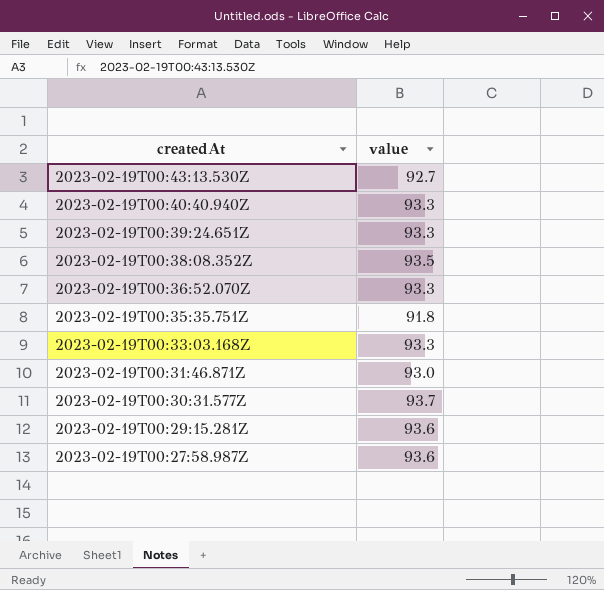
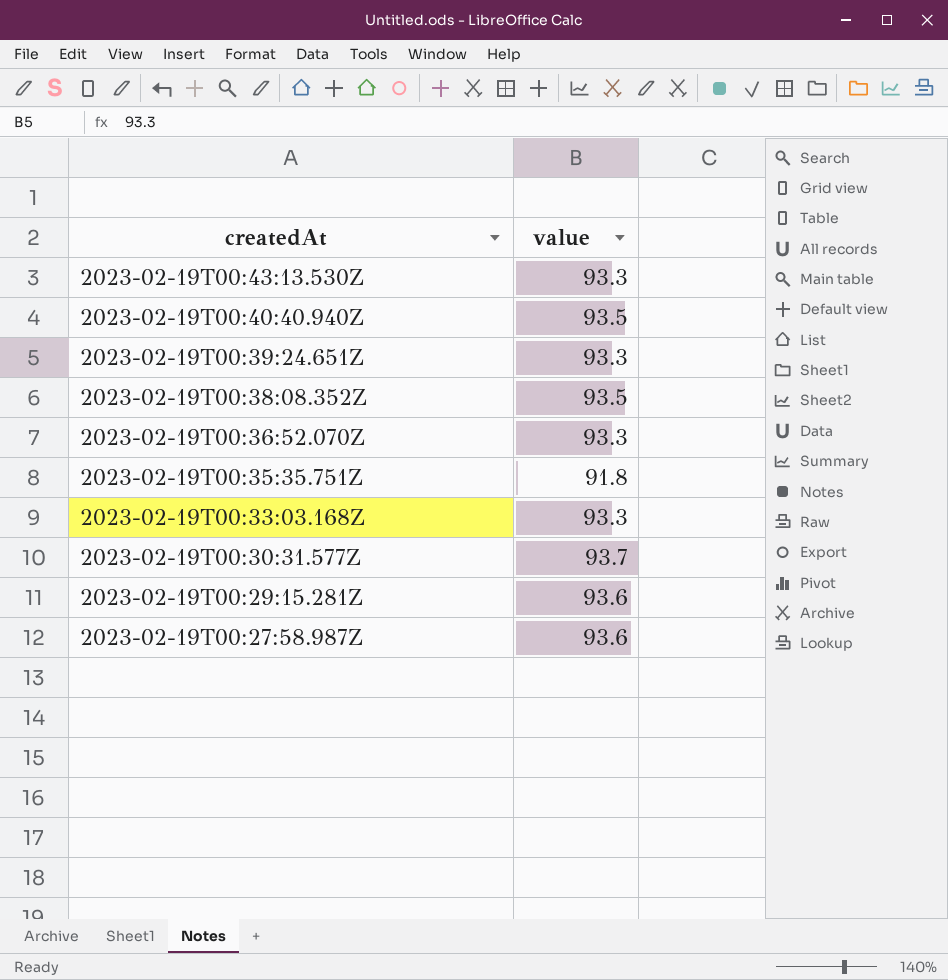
row 2023-02-19T00:31:46.871Z: 93.0 -> none
2023-02-19T00:43:13.530Z | value: 92.7 -> 93.3
2023-02-19T00:40:40.940Z | value: 93.3 -> 93.5

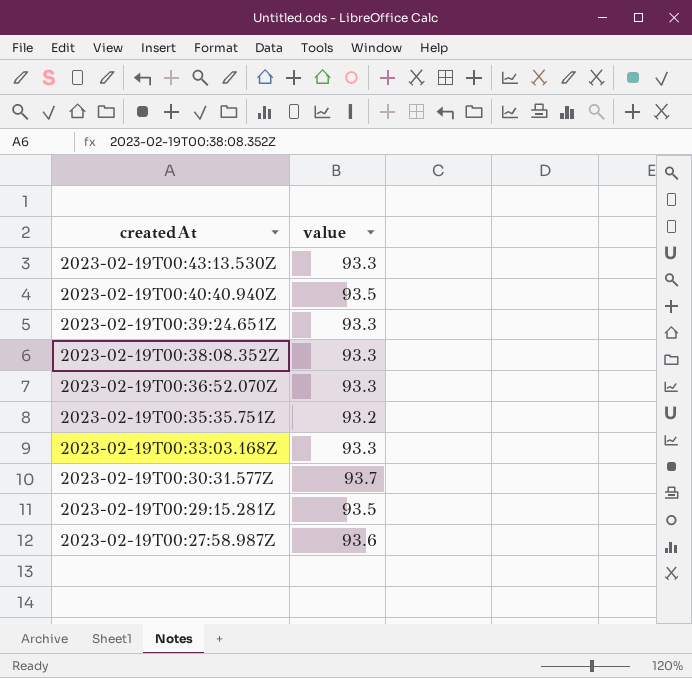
2023-02-19T00:38:08.352Z | value: 93.5 -> 93.3
2023-02-19T00:35:35.751Z | value: 91.8 -> 93.2
2023-02-19T00:29:15.281Z | value: 93.6 -> 93.5

